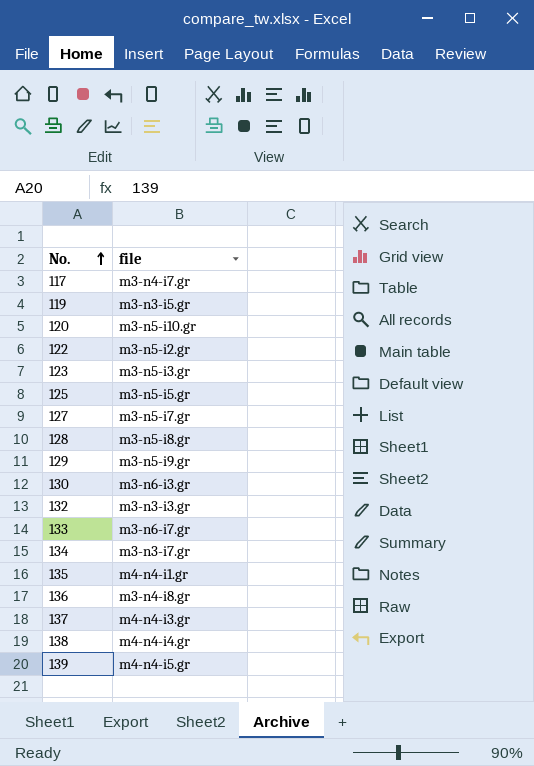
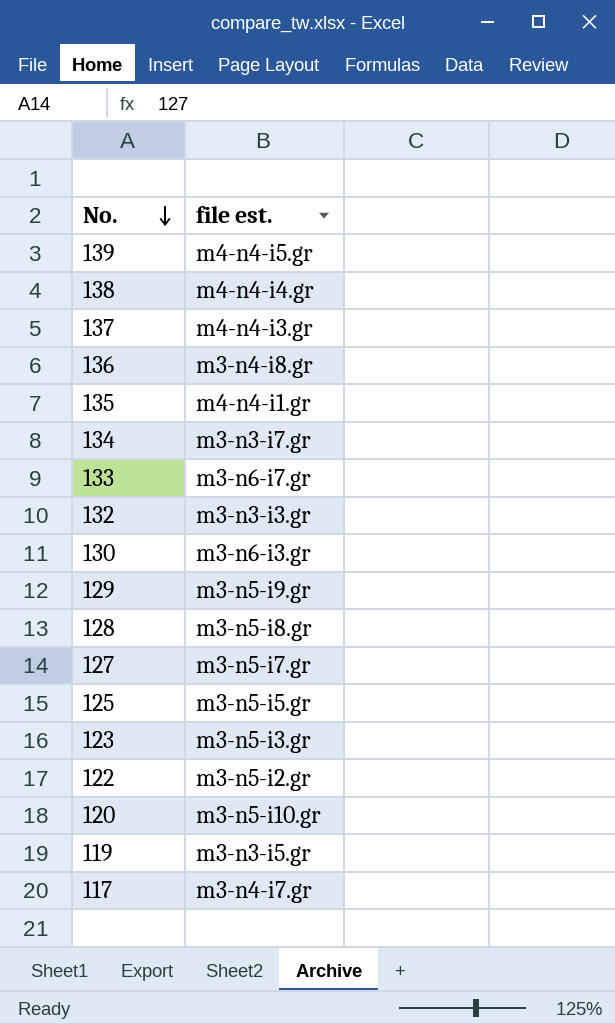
row order: No. ascending -> No. descending
column name: file -> file est.

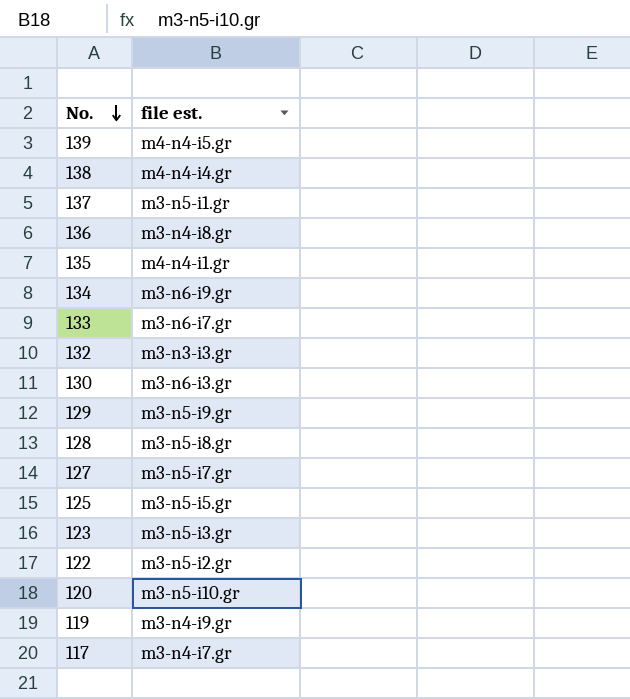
137 | file est.: m4-n4-i3.gr -> m3-n5-i1.gr
134 | file est.: m3-n3-i7.gr -> m3-n6-i9.gr
119 | file est.: m3-n3-i5.gr -> m3-n4-i9.gr

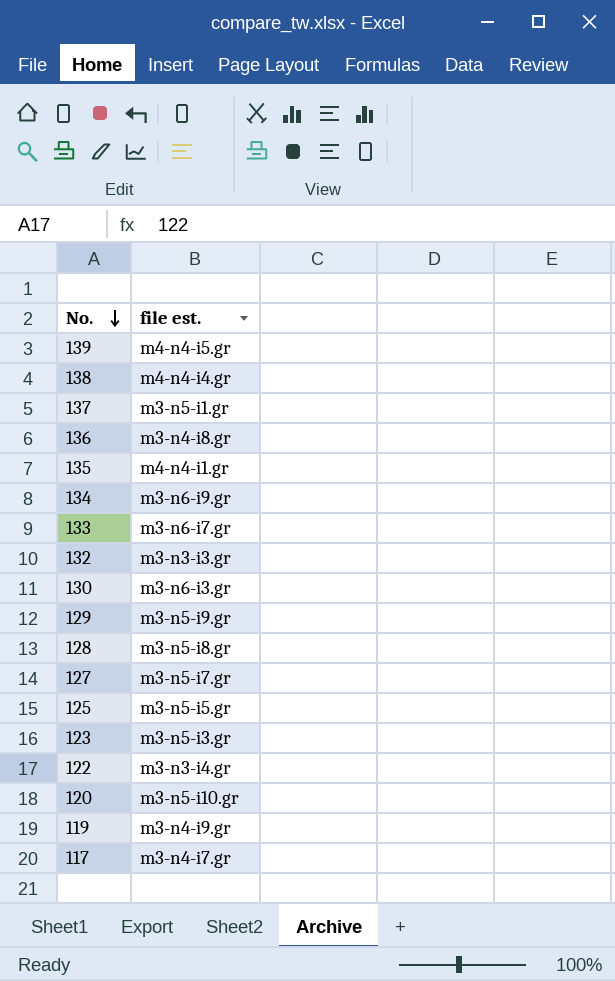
122 | file est.: m3-n5-i2.gr -> m3-n3-i4.gr

